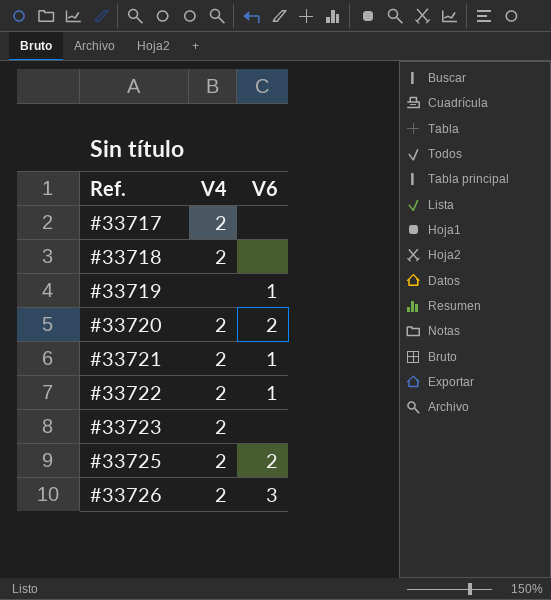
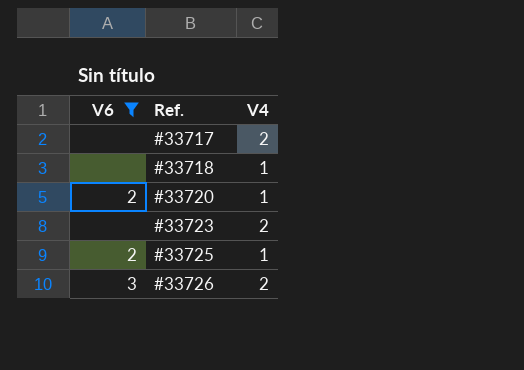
filter: none -> V6 != 1
column V6 | position: 3 -> 1
#33718 | V4: 2 -> 1
#33720 | V4: 2 -> 1
#33725 | V4: 2 -> 1

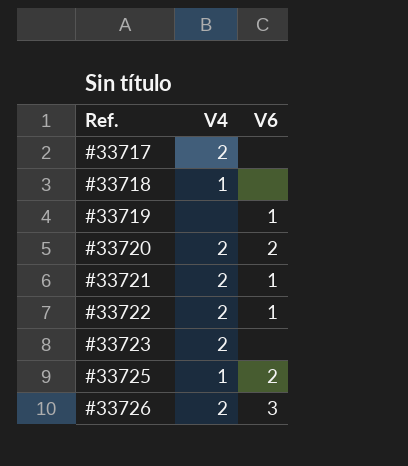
filter: V6 != 1 -> none
column V6 | position: 1 -> 3
#33720 | V4: 1 -> 2

